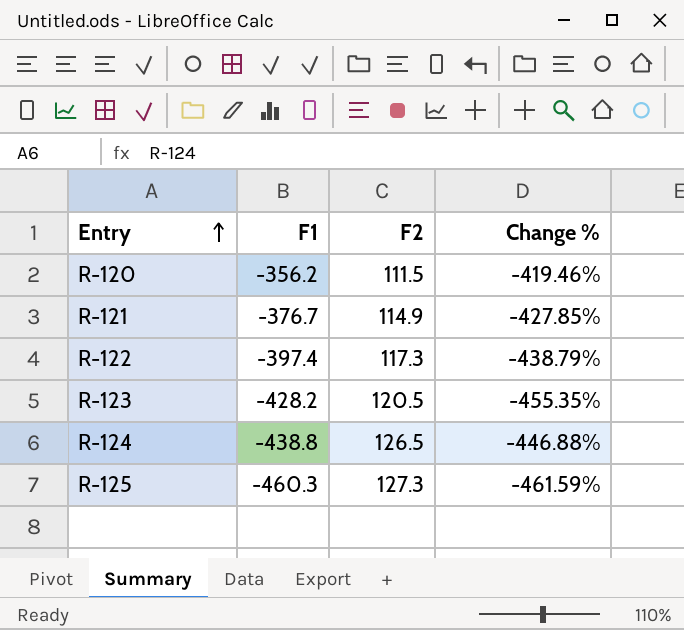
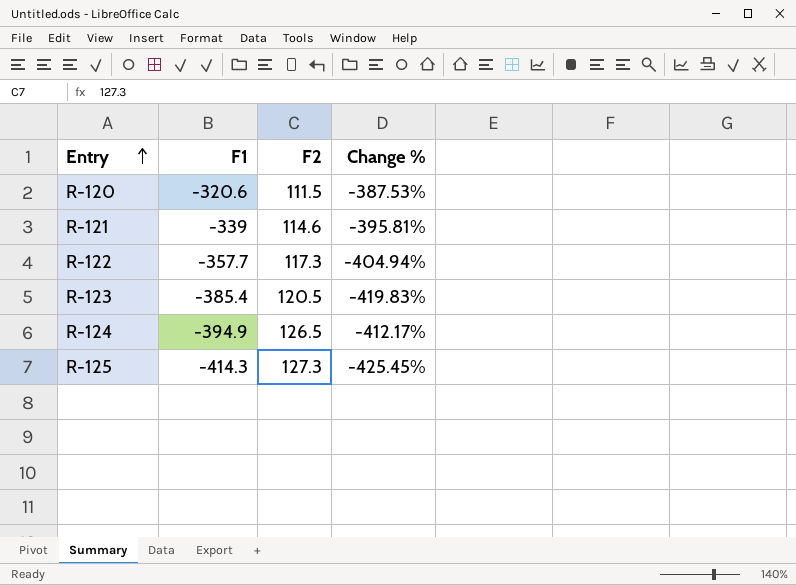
R-120 | F1: -356.2 -> -320.6
R-120 | Change %: -419.46% -> -387.53%
R-121 | F1: -376.7 -> -339
R-121 | F2: 114.9 -> 114.6
R-121 | Change %: -427.85% -> -395.81%
R-122 | F1: -397.4 -> -357.7
R-122 | Change %: -438.79% -> -404.94%
R-123 | F1: -428.2 -> -385.4
R-123 | Change %: -455.35% -> -419.83%
R-124 | F1: -438.8 -> -394.9
R-124 | Change %: -446.88% -> -412.17%
R-125 | F1: -460.3 -> -414.3
R-125 | Change %: -461.59% -> -425.45%

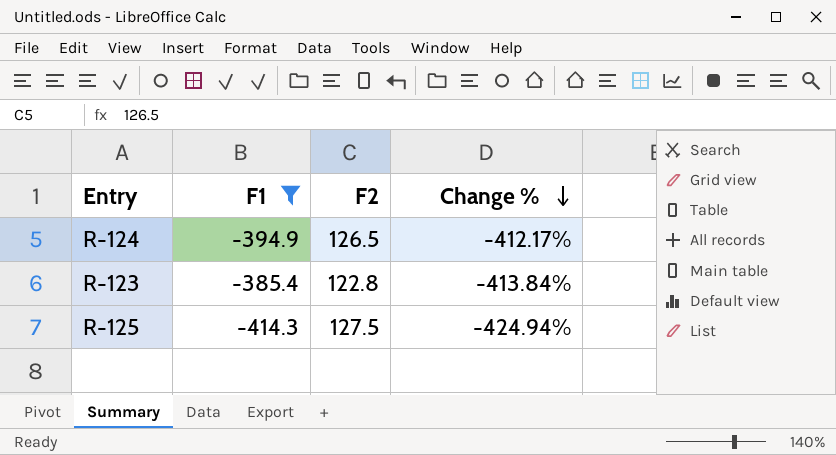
filter: none -> F1 <= -385.4
row order: Entry ascending -> Change % descending
R-123 | F2: 120.5 -> 122.8
R-123 | Change %: -419.83% -> -413.84%
R-125 | F2: 127.3 -> 127.5
R-125 | Change %: -425.45% -> -424.94%

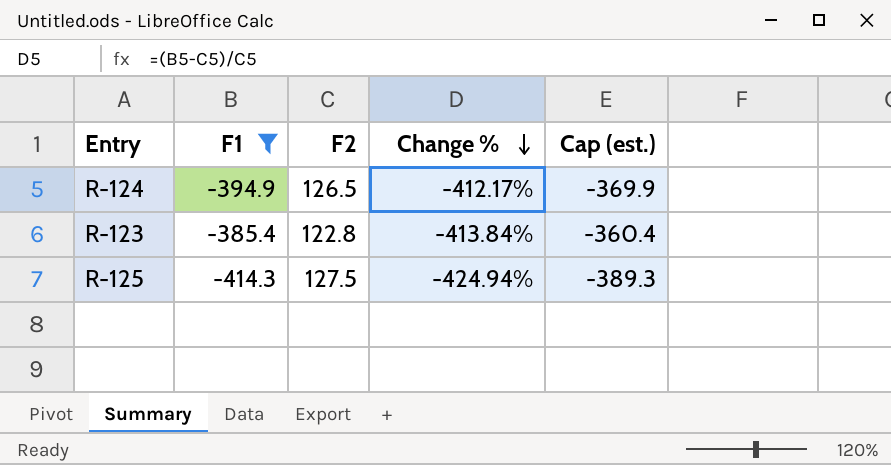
column Cap (est.) | formula: none -> [F1] + 25

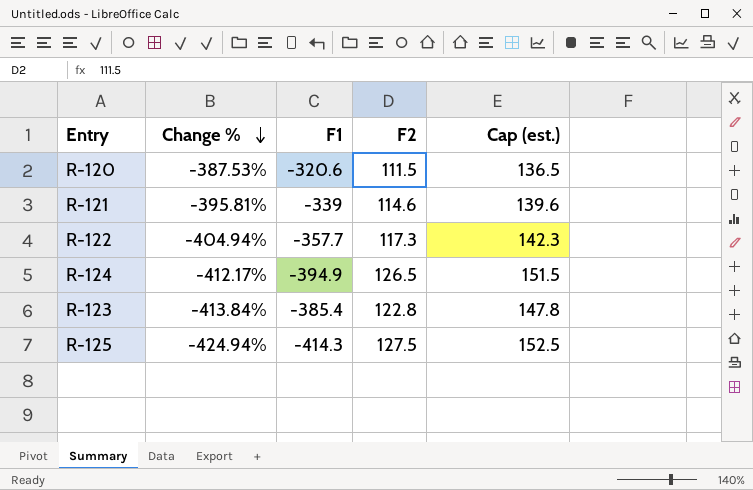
filter: F1 <= -385.4 -> none
column Change % | position: 4 -> 2
column Cap (est.) | formula: [F1] + 25 -> [F2] + 25

